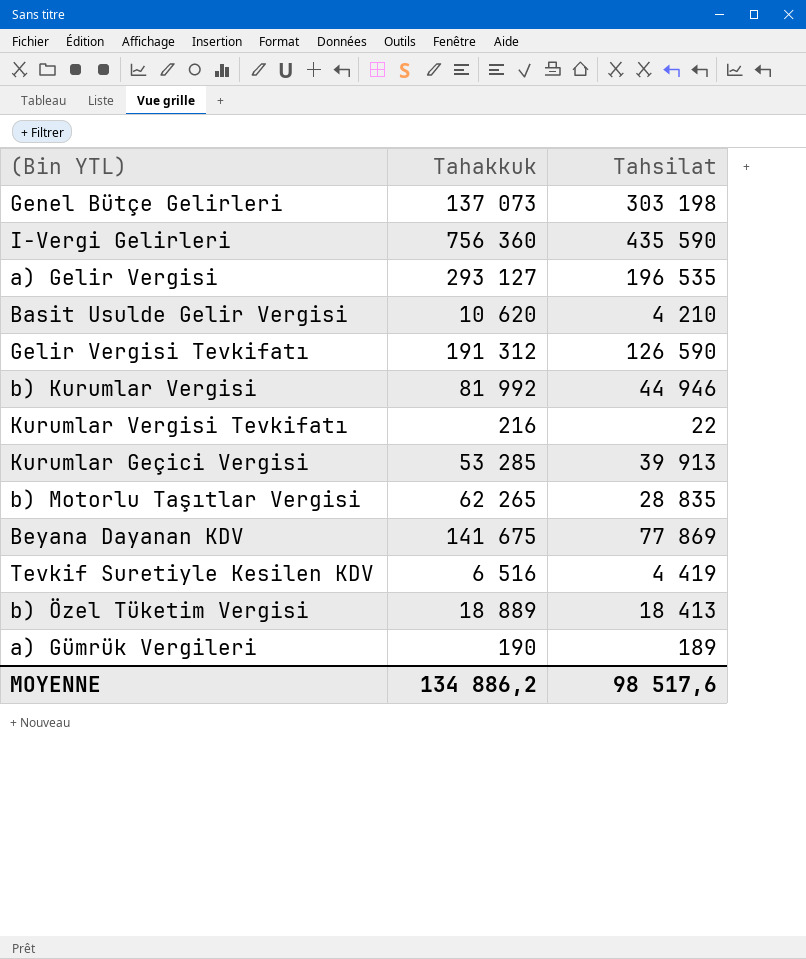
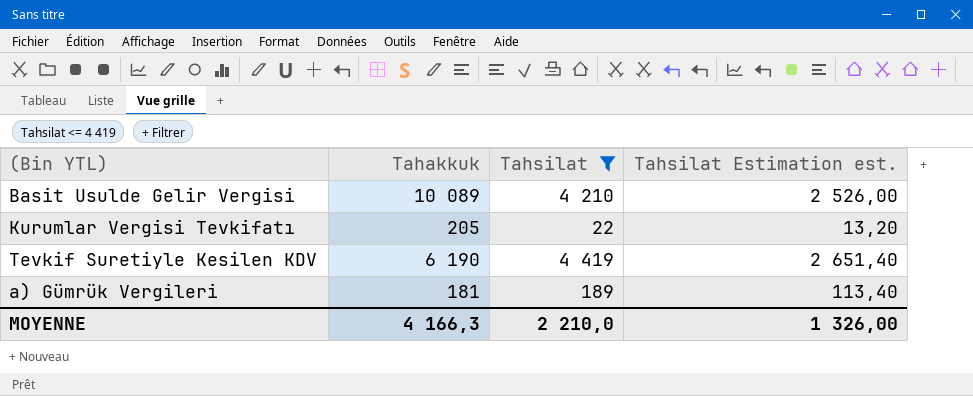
filter: none -> Tahsilat <= 4 419
column Tahsilat Estimation est. | formula: none -> [Tahsilat] * 0,6
Basit Usulde Gelir Vergisi | Tahakkuk: 10 620 -> 10 089
Kurumlar Vergisi Tevkifatı | Tahakkuk: 216 -> 205
Tevkif Suretiyle Kesilen KDV | Tahakkuk: 6 516 -> 6 190
a) Gümrük Vergileri | Tahakkuk: 190 -> 181
MOYENNE | Tahakkuk: 134 886,2 -> 4 166,3
MOYENNE | Tahsilat: 98 517,6 -> 2 210,0

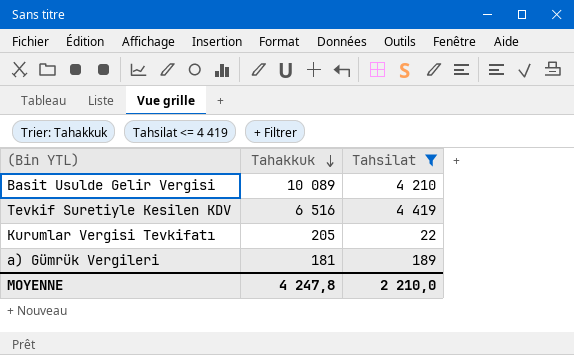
row order: none -> Tahakkuk descending
column Tahsilat Estimation est. | formula: [Tahsilat] * 0,6 -> none
Tevkif Suretiyle Kesilen KDV | Tahakkuk: 6 190 -> 6 516
MOYENNE | Tahakkuk: 4 166,3 -> 4 247,8

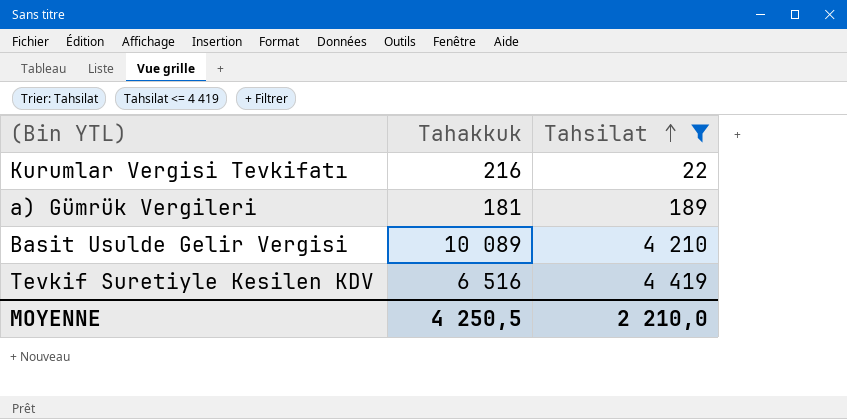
row order: Tahakkuk descending -> Tahsilat ascending
Kurumlar Vergisi Tevkifatı | Tahakkuk: 205 -> 216
MOYENNE | Tahakkuk: 4 247,8 -> 4 250,5

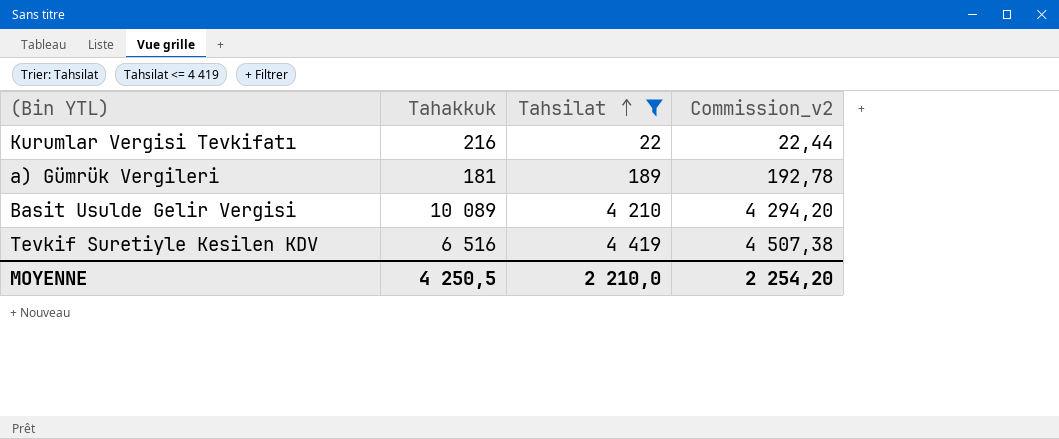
column Commission_v2 | formula: none -> [Tahsilat] * 1,02

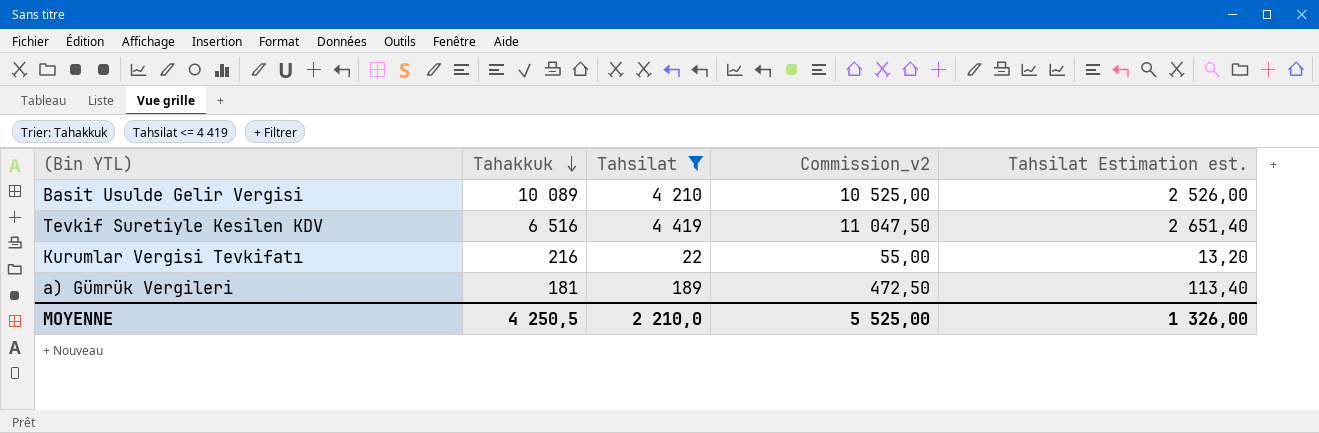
row order: Tahsilat ascending -> Tahakkuk descending
column Commission_v2 | formula: [Tahsilat] * 1,02 -> [Tahsilat] * 2,5
column Tahsilat Estimation est. | formula: none -> [Tahsilat] * 0,6
MOYENNE | Commission_v2: 2 254,20 -> 5 525,00

